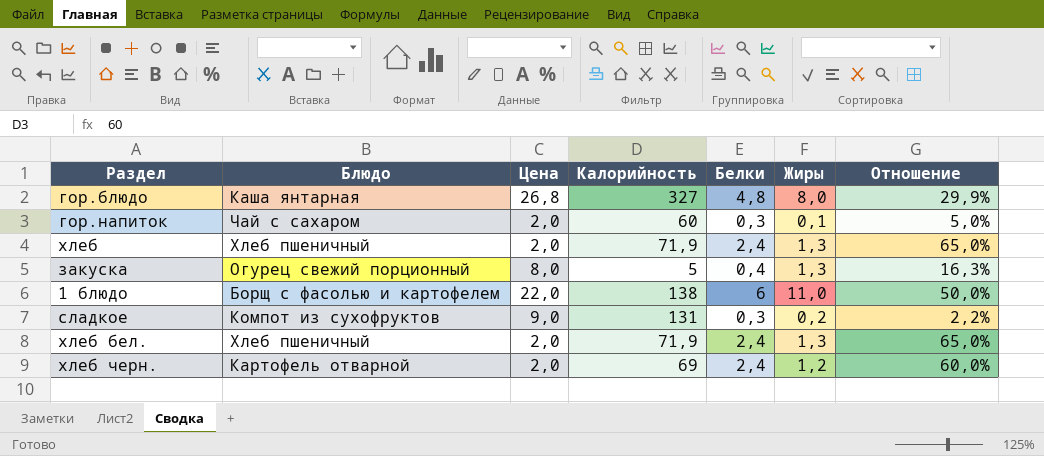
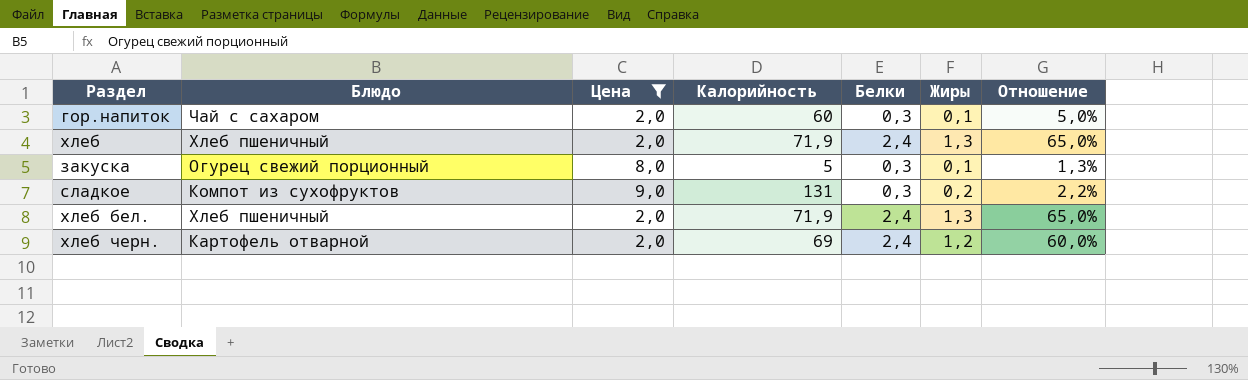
filter: none -> Цена <= 9,0
закуска | Белки: 0,4 -> 0,3
закуска | Жиры: 1,3 -> 0,1
закуска | Отношение: 16,3% -> 1,3%

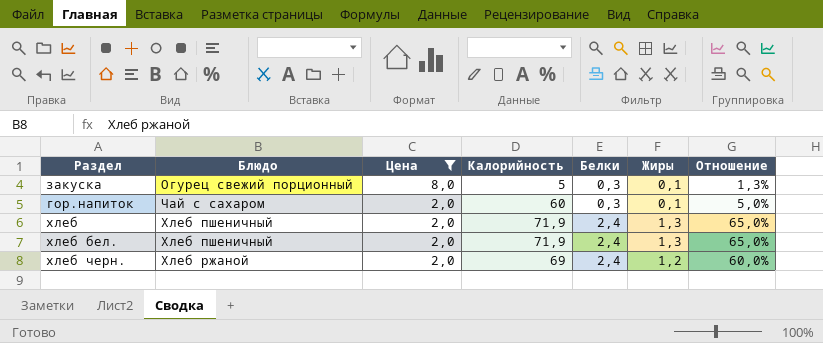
row order: none -> Цена descending
row сладкое: Компот из сухофруктов | 9,0 | 131 | 0,3 | 0,2 | 2,2% -> none
хлеб черн. | Блюдо: Картофель отварной -> Хлеб ржаной

